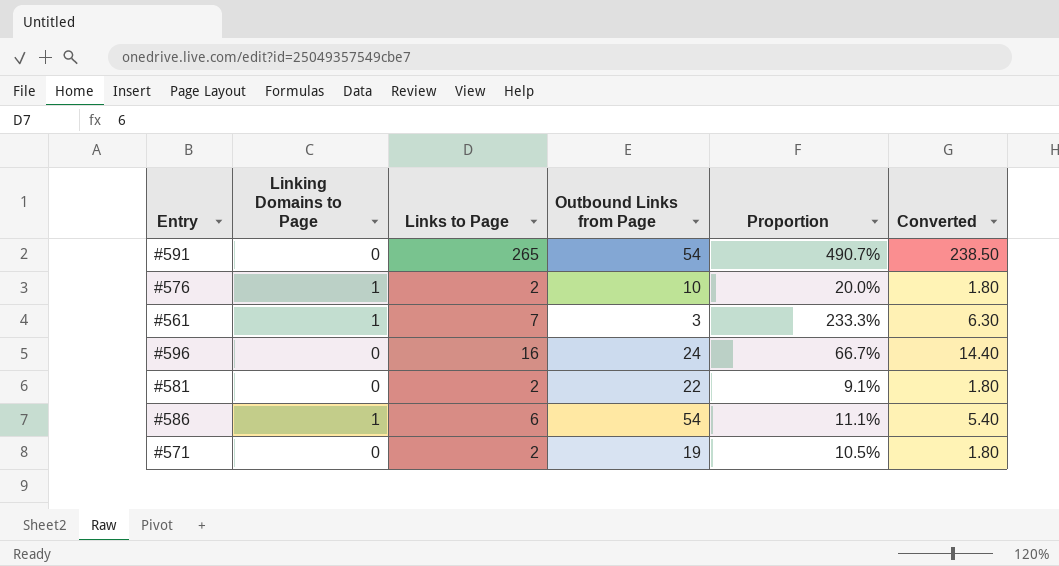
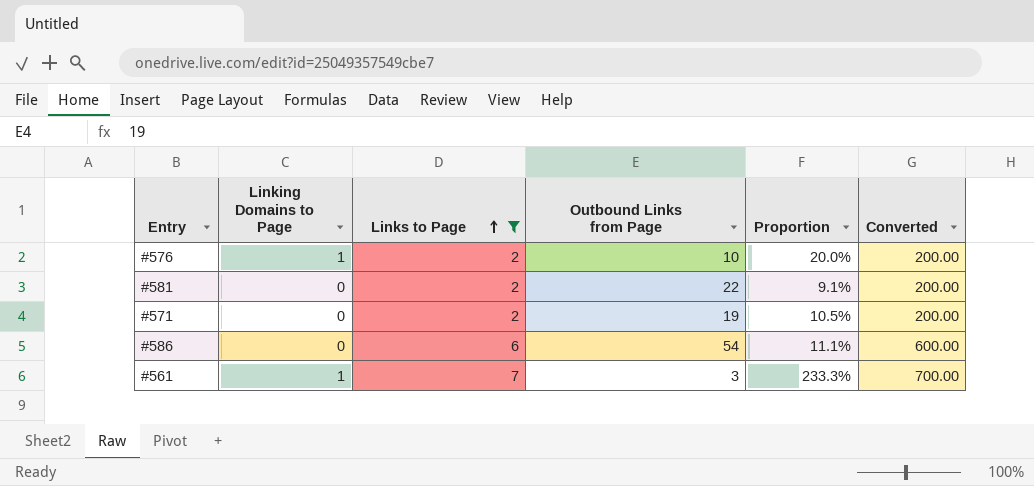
filter: none -> Links to Page <= 7
row order: none -> Links to Page ascending
column Converted | formula: [Links to Page] * 0.9 -> [Links to Page] * 100
#586 | Linking Domains to Page: 1 -> 0

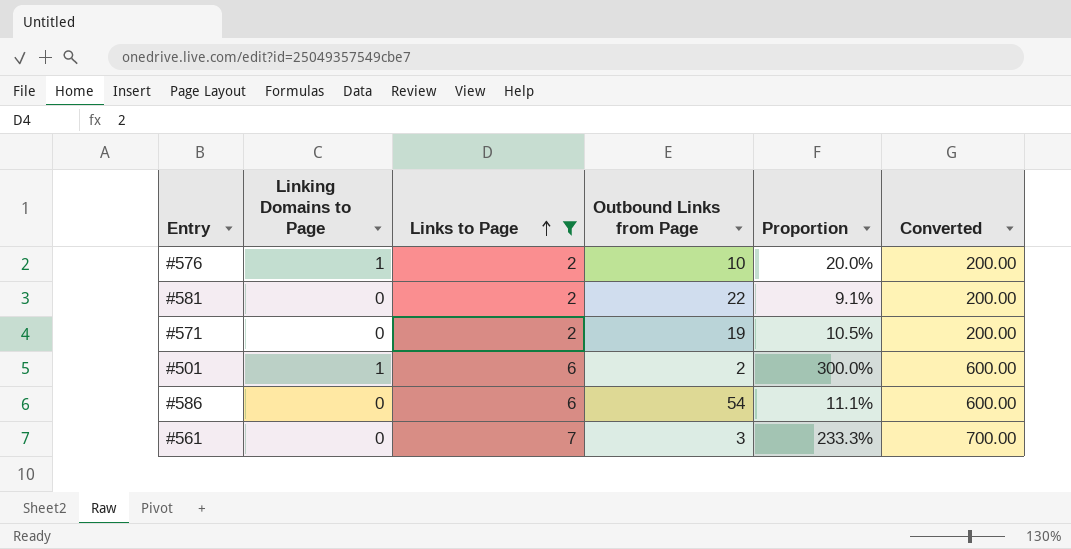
row #501: none -> 1 | 6 | 2 | 300.0% | 600.00
#561 | Linking Domains to Page: 1 -> 0

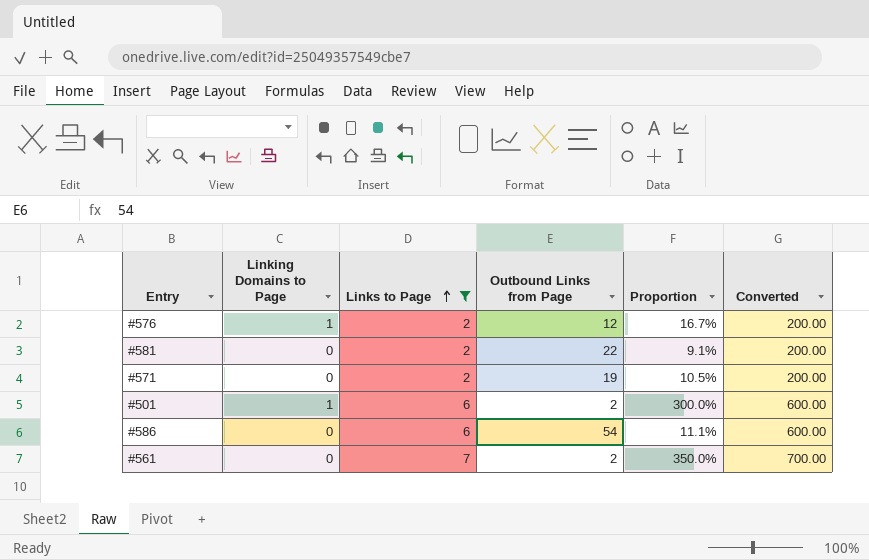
#576 | Outbound Links from Page: 10 -> 12
#576 | Proportion: 20.0% -> 16.7%
#561 | Outbound Links from Page: 3 -> 2
#561 | Proportion: 233.3% -> 350.0%

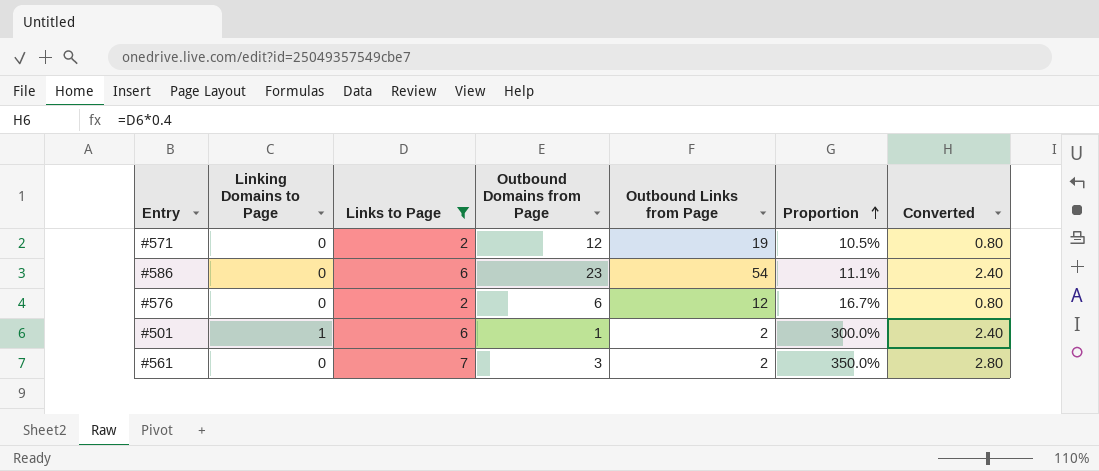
row order: Links to Page ascending -> Proportion ascending
column Outbound Domains from Page | position: none -> 4
column Converted | formula: [Links to Page] * 100 -> [Links to Page] * 0.4
row #581: 0 | 2 | 22 | 9.1% | 200.00 -> none
#576 | Linking Domains to Page: 1 -> 0

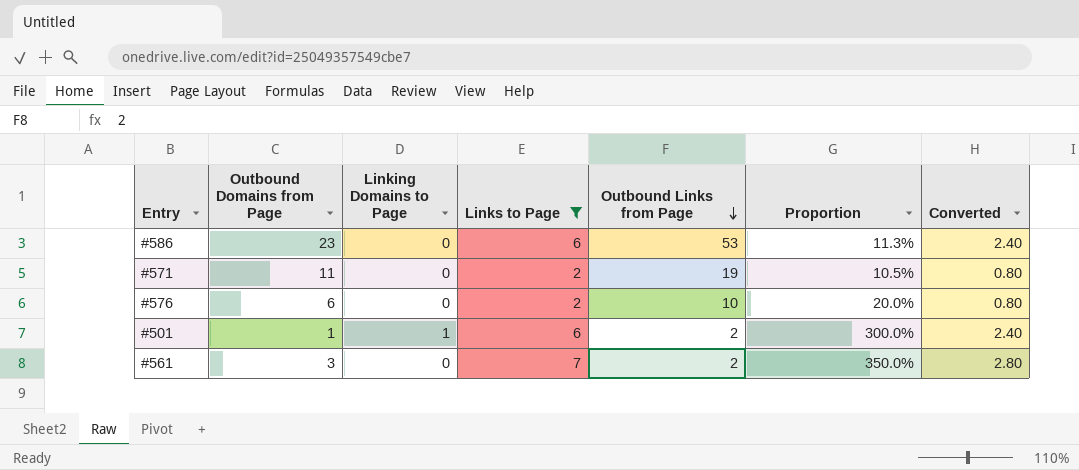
row order: Proportion ascending -> Outbound Links from Page descending
column Outbound Domains from Page | position: 4 -> 2
#586 | Outbound Links from Page: 54 -> 53
#586 | Proportion: 11.1% -> 11.3%
#571 | Outbound Domains from Page: 12 -> 11
#576 | Outbound Links from Page: 12 -> 10
#576 | Proportion: 16.7% -> 20.0%

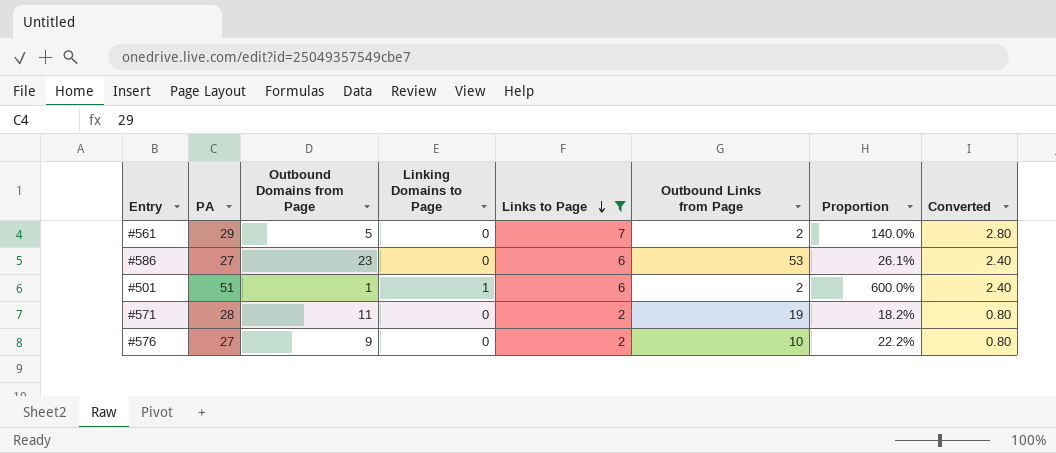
row order: Outbound Links from Page descending -> Links to Page descending
column PA | position: none -> 2
column Proportion | formula: [Links to Page] / [Outbound Links from Page] -> [Links to Page] / [Outbound Domains from Page]
#561 | Outbound Domains from Page: 3 -> 5
#576 | Outbound Domains from Page: 6 -> 9

